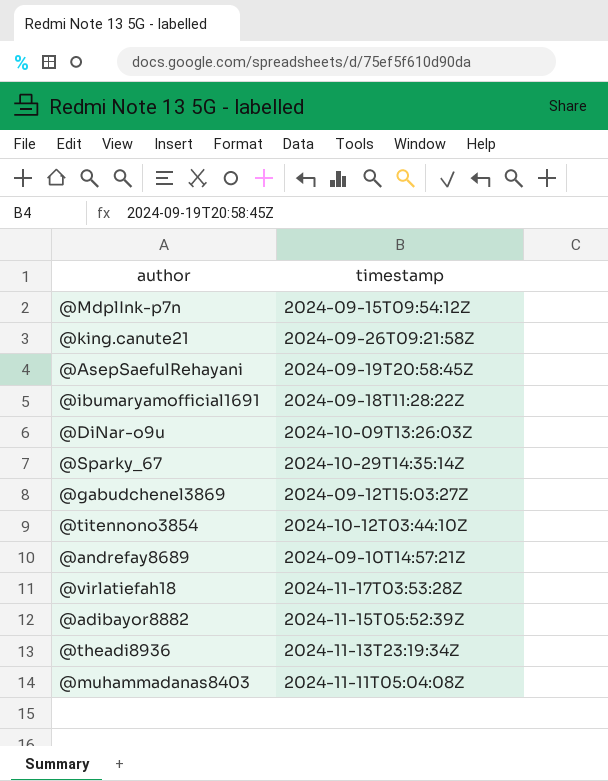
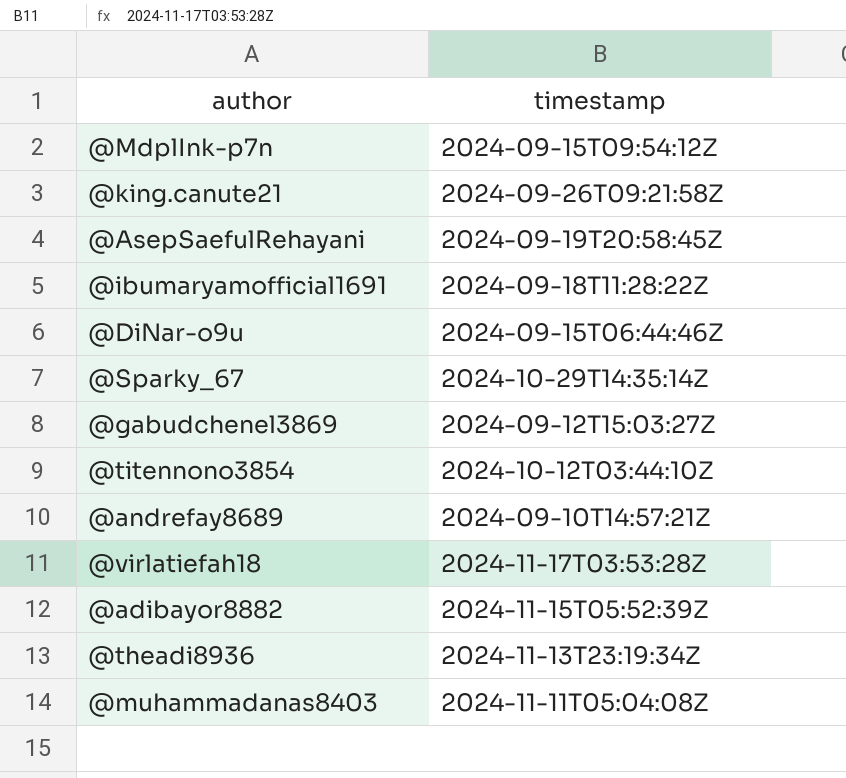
@DiNar-o9u | timestamp: 2024-10-09T13:26:03Z -> 2024-09-15T06:44:46Z

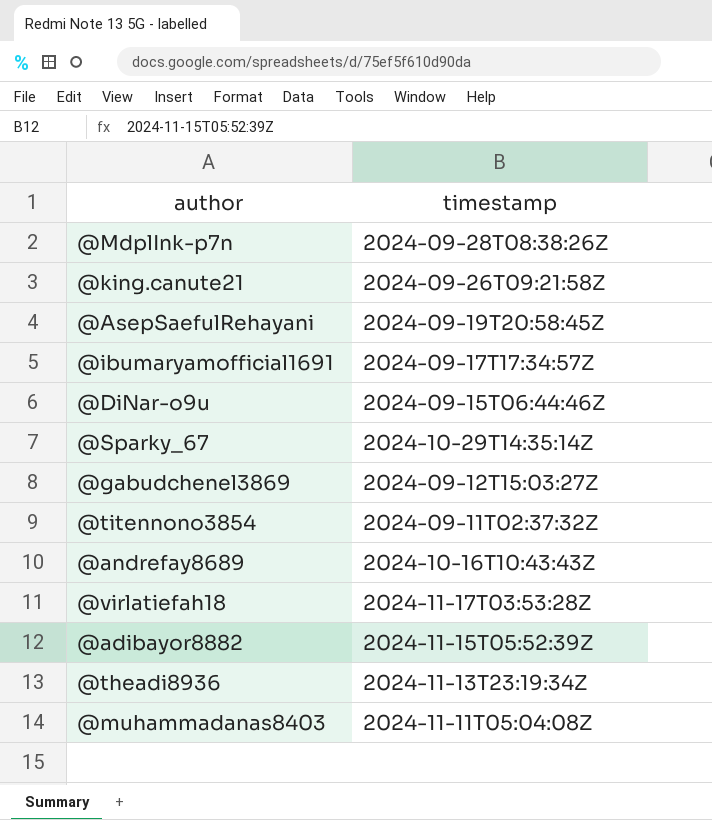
@MdplInk-p7n | timestamp: 2024-09-15T09:54:12Z -> 2024-09-28T08:38:26Z
@ibumaryamofficial1691 | timestamp: 2024-09-18T11:28:22Z -> 2024-09-17T17:34:57Z
@titennono3854 | timestamp: 2024-10-12T03:44:10Z -> 2024-09-11T02:37:32Z
@andrefay8689 | timestamp: 2024-09-10T14:57:21Z -> 2024-10-16T10:43:43Z

